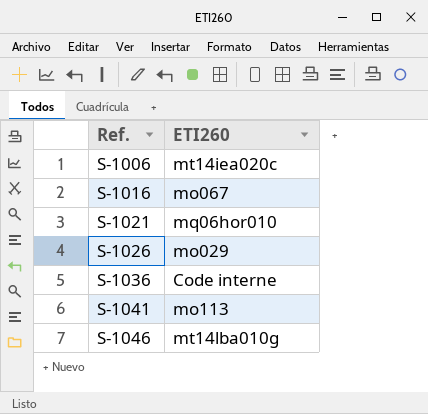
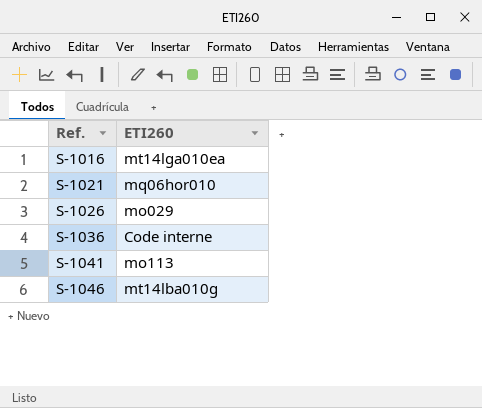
row S-1006: mt14iea020c -> none
S-1016 | ETI260: mo067 -> mt14lga010ea

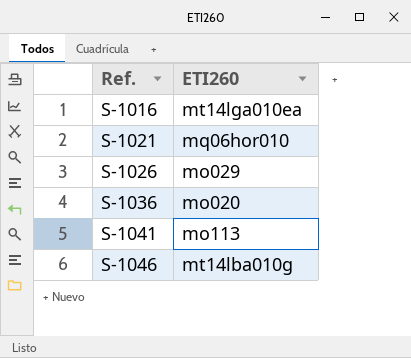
S-1036 | ETI260: Code interne -> mo020

